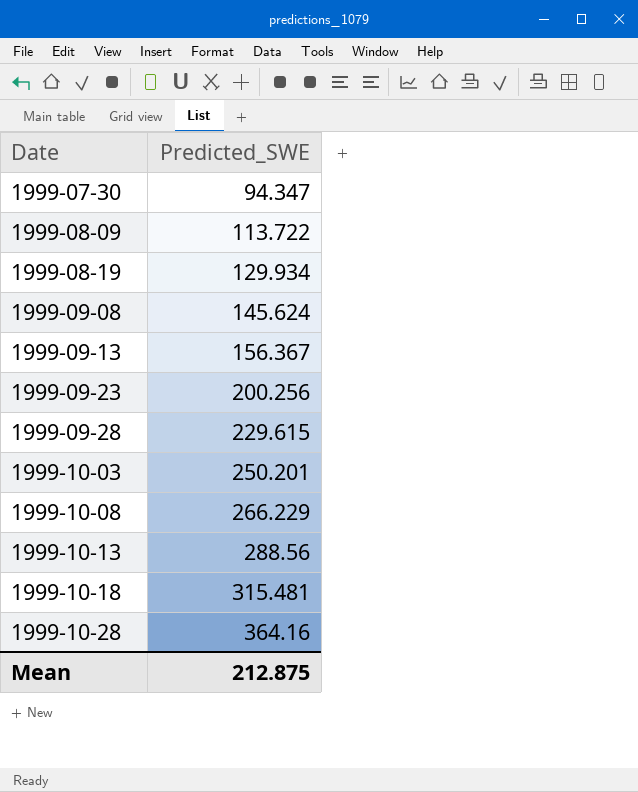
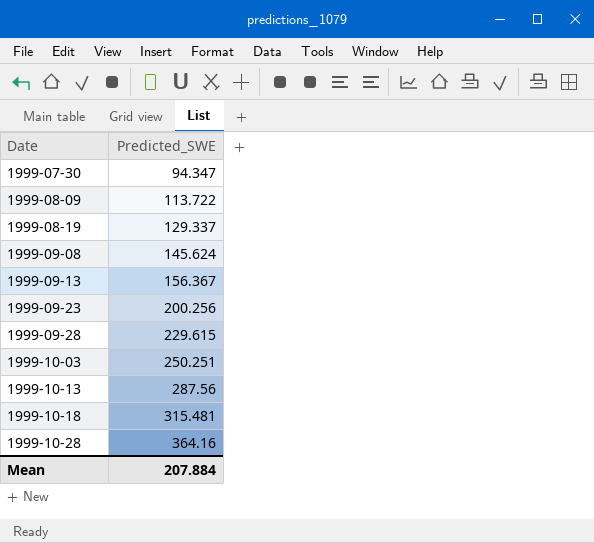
row 1999-10-08: 266.229 -> none
1999-08-19 | Predicted_SWE: 129.934 -> 129.337
1999-10-03 | Predicted_SWE: 250.201 -> 250.251
1999-10-13 | Predicted_SWE: 288.56 -> 287.56
Mean | Predicted_SWE: 212.875 -> 207.884

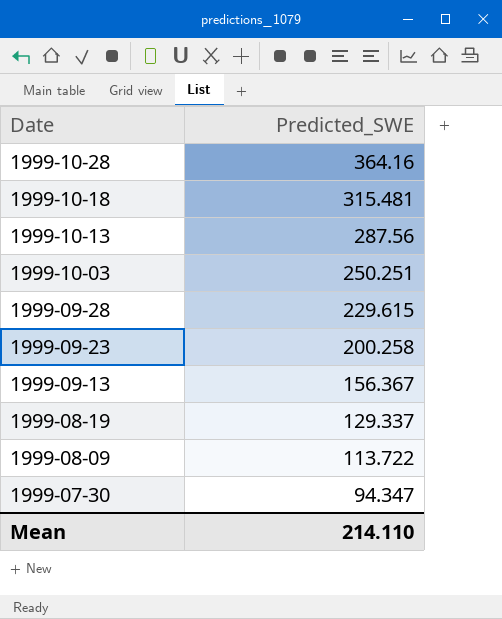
row order: Date ascending -> Date descending
row 1999-09-08: 145.624 -> none
1999-09-23 | Predicted_SWE: 200.256 -> 200.258
Mean | Predicted_SWE: 207.884 -> 214.110

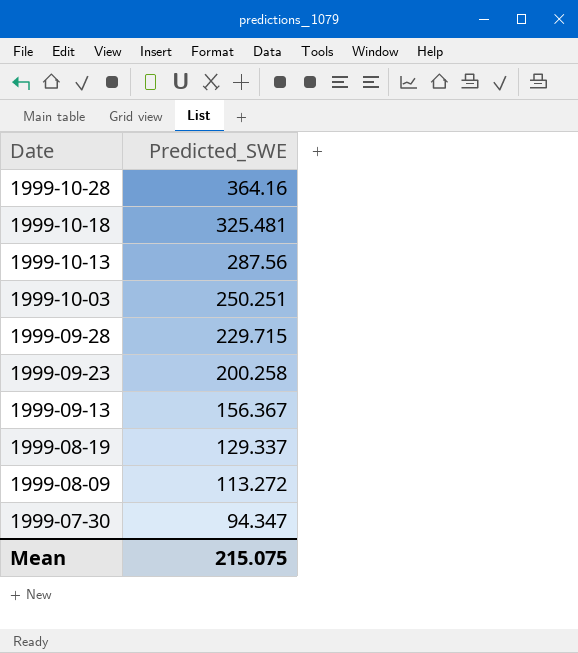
1999-10-18 | Predicted_SWE: 315.481 -> 325.481
1999-09-28 | Predicted_SWE: 229.615 -> 229.715
1999-08-09 | Predicted_SWE: 113.722 -> 113.272
Mean | Predicted_SWE: 214.110 -> 215.075

